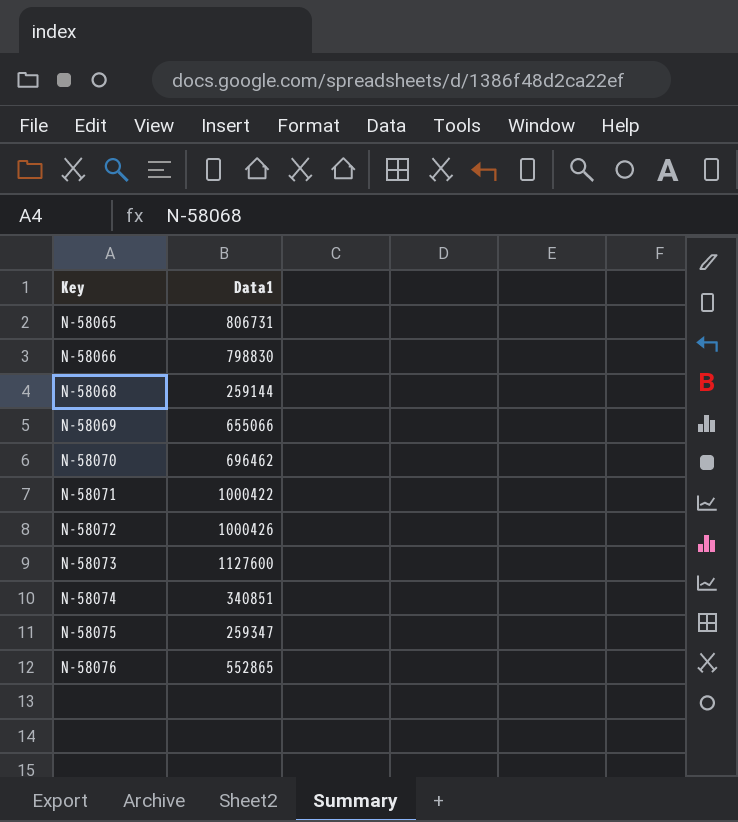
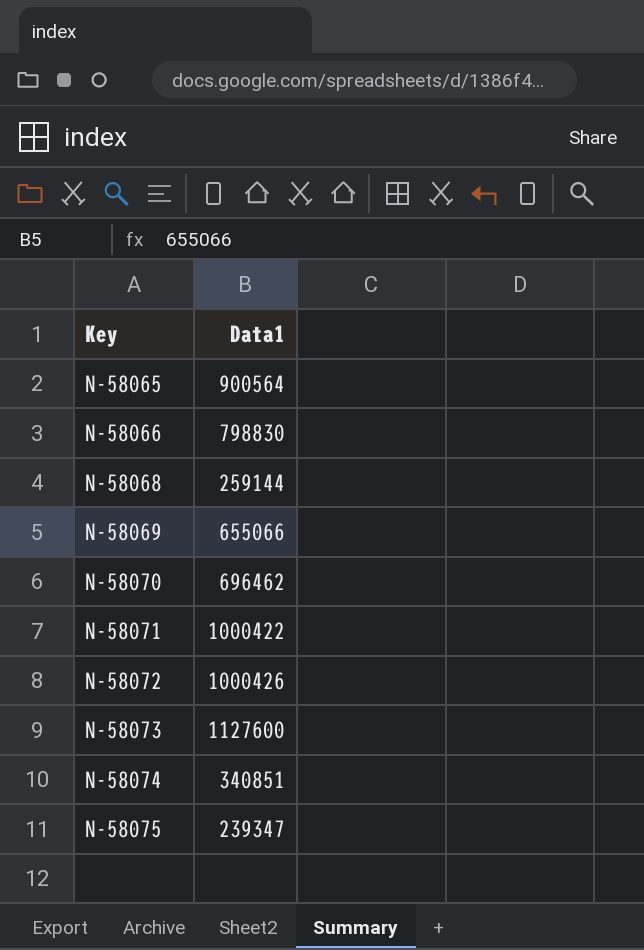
row N-58076: 552865 -> none
N-58065 | Data1: 806731 -> 900564
N-58075 | Data1: 259347 -> 239347

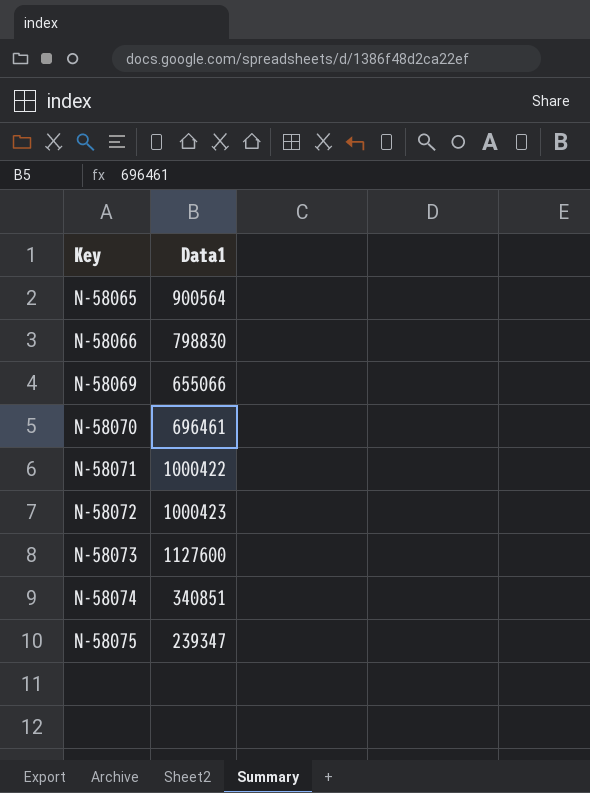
row N-58068: 259144 -> none
N-58070 | Data1: 696462 -> 696461
N-58072 | Data1: 1000426 -> 1000423

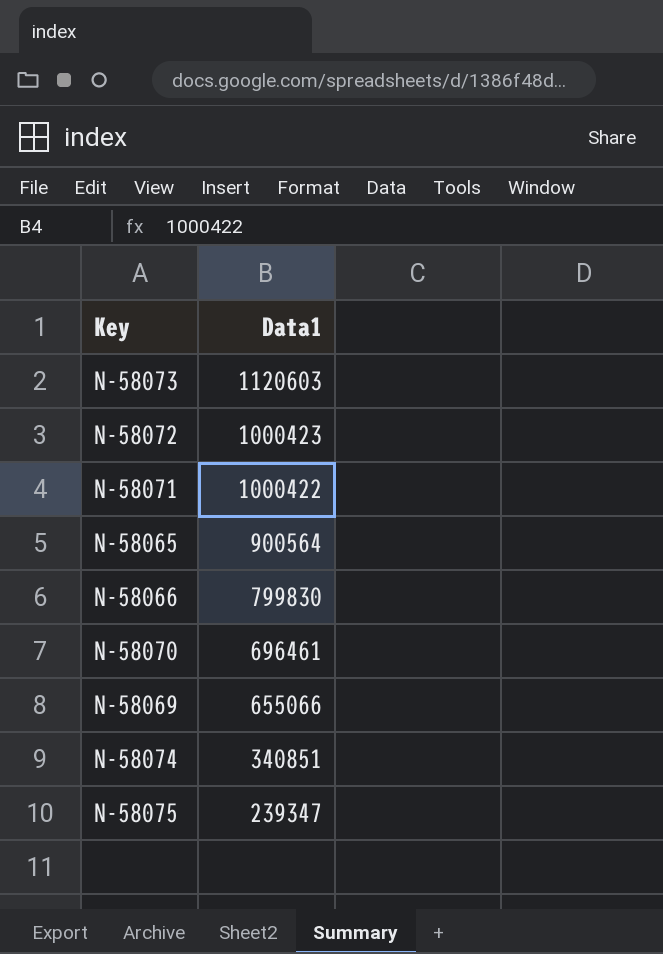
row order: Key ascending -> Data1 descending
N-58073 | Data1: 1127600 -> 1120603
N-58066 | Data1: 798830 -> 799830

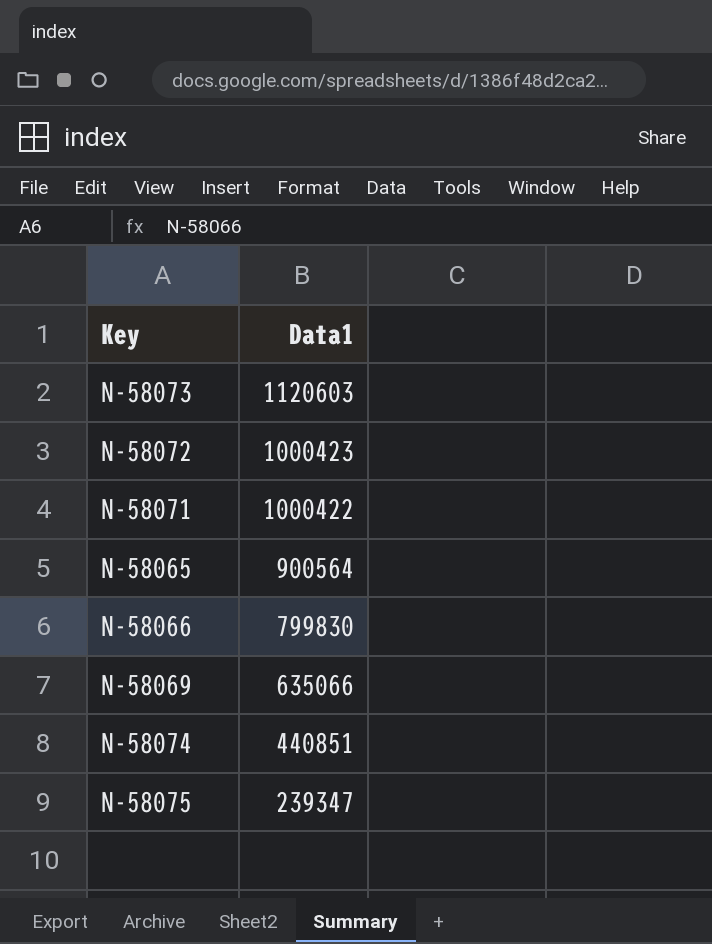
row N-58070: 696461 -> none
N-58069 | Data1: 655066 -> 635066
N-58074 | Data1: 340851 -> 440851

